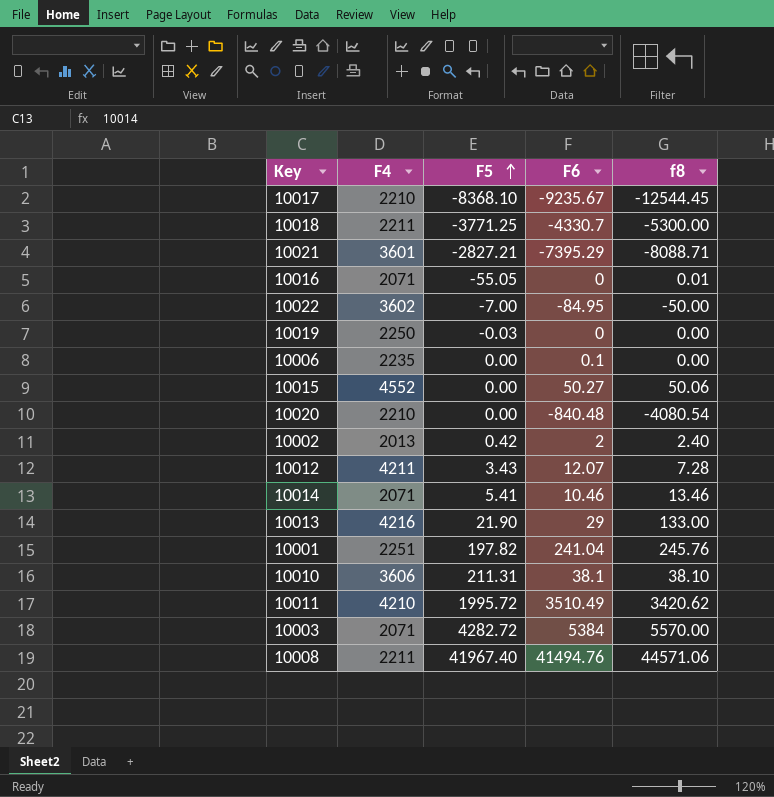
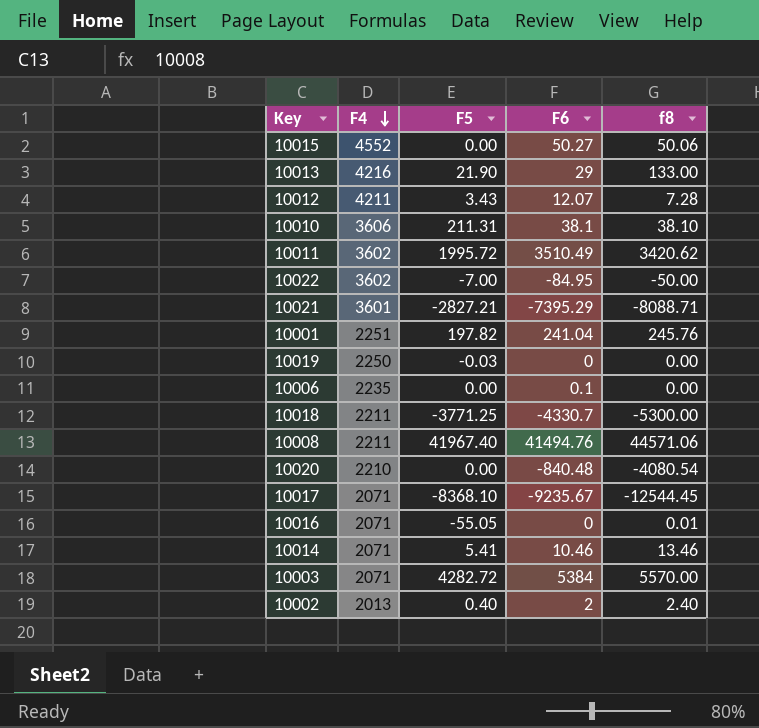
row order: F5 ascending -> F4 descending
10011 | F4: 4210 -> 3602
10017 | F4: 2210 -> 2071
10002 | F5: 0.42 -> 0.40

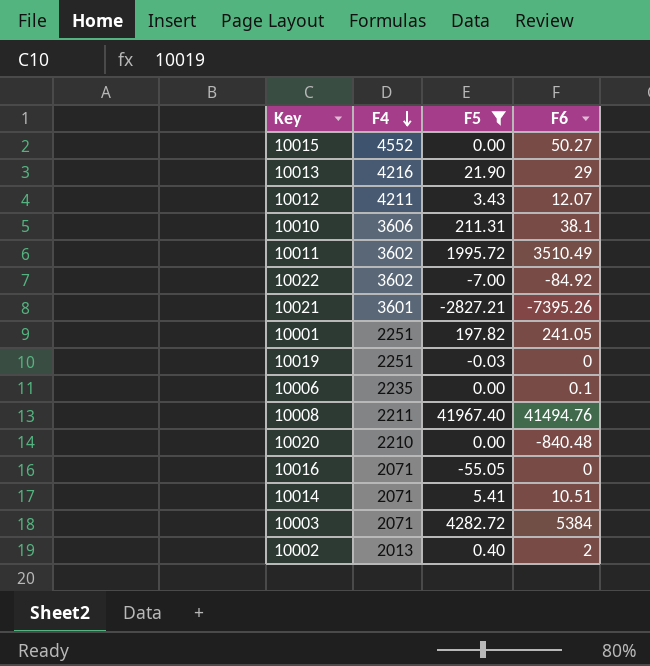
filter: none -> F5 >= -2827.21
column f8 | position: 5 -> none
10022 | F6: -84.95 -> -84.92
10021 | F6: -7395.29 -> -7395.26
10001 | F6: 241.04 -> 241.05
10019 | F4: 2250 -> 2251
10014 | F6: 10.46 -> 10.51

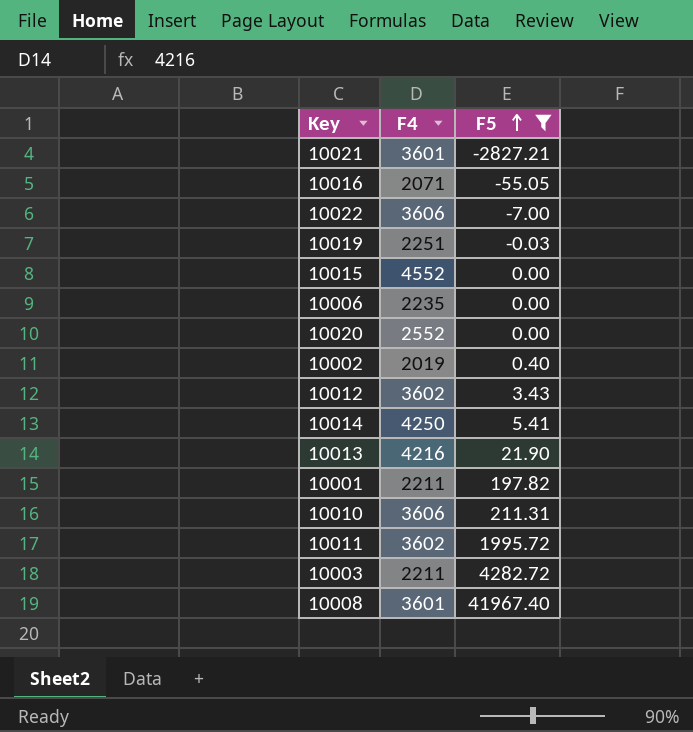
row order: F4 descending -> F5 ascending
column F6 | position: 4 -> none
10022 | F4: 3602 -> 3606
10020 | F4: 2210 -> 2552
10002 | F4: 2013 -> 2019
10012 | F4: 4211 -> 3602
10014 | F4: 2071 -> 4250
10001 | F4: 2251 -> 2211
10003 | F4: 2071 -> 2211
10008 | F4: 2211 -> 3601

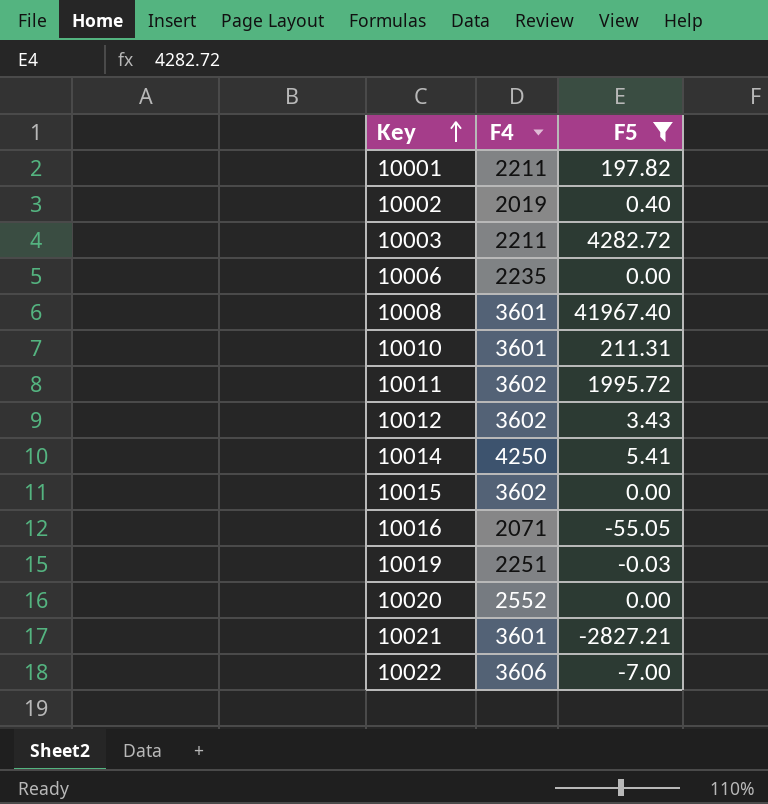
row order: F5 ascending -> Key ascending
row 10013: 4216 | 21.90 -> none
10010 | F4: 3606 -> 3601
10015 | F4: 4552 -> 3602

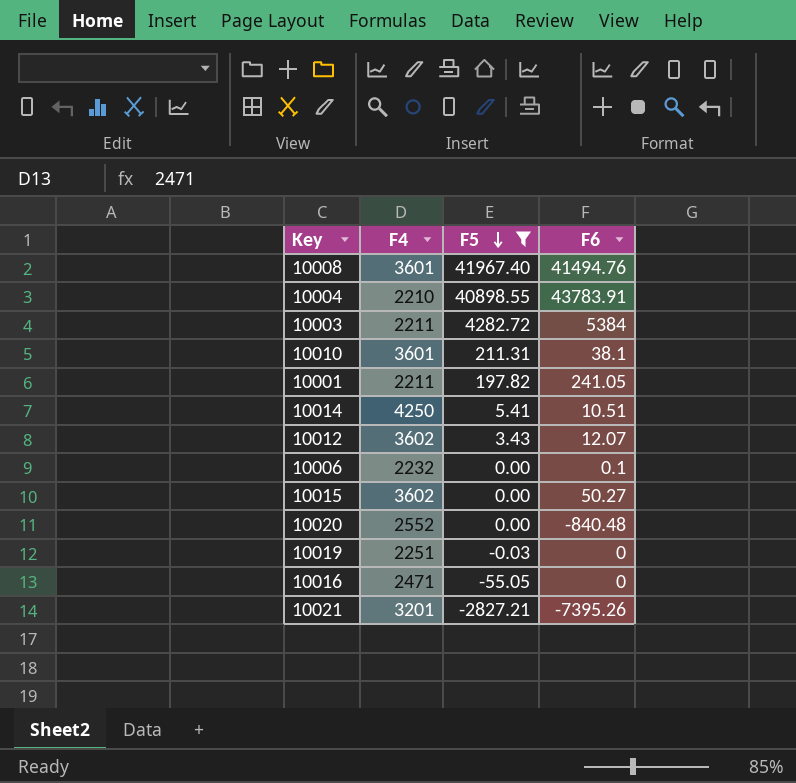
row order: Key ascending -> F5 descending
column F6 | position: none -> 4
row 10002: 2019 | 0.40 -> none
row 10011: 3602 | 1995.72 -> none
row 10022: 3606 | -7.00 -> none
row 10004: none -> 2210 | 40898.55 | 43783.91
10006 | F4: 2235 -> 2232
10016 | F4: 2071 -> 2471
10021 | F4: 3601 -> 3201

